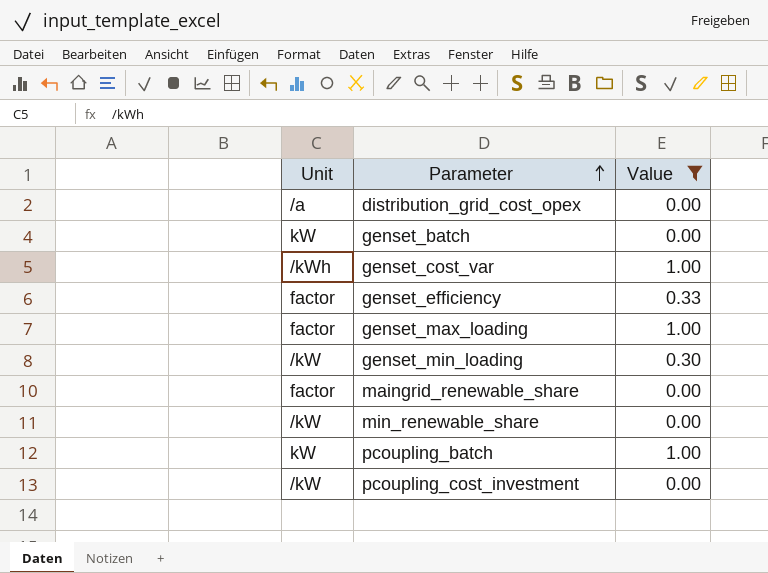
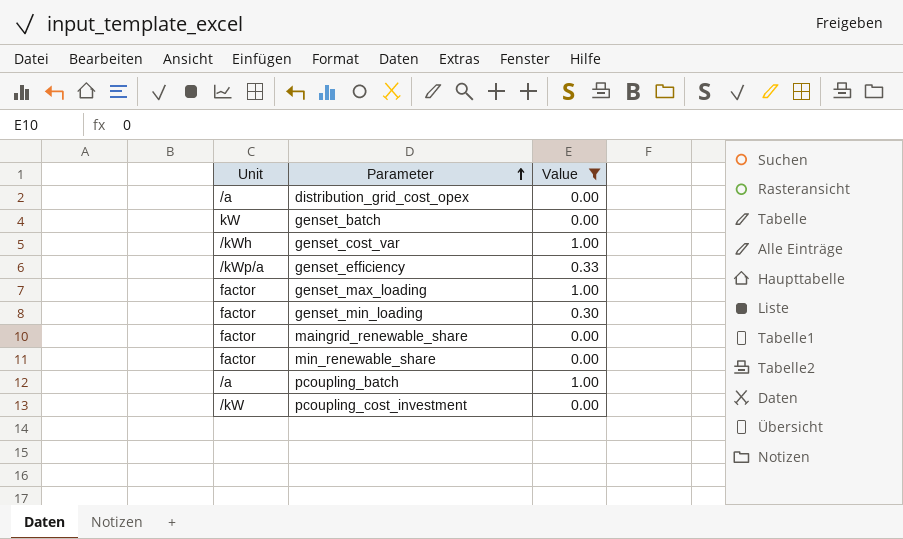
genset_efficiency | Unit: factor -> /kWp/a
genset_min_loading | Unit: /kW -> factor
min_renewable_share | Unit: /kW -> factor
pcoupling_batch | Unit: kW -> /a

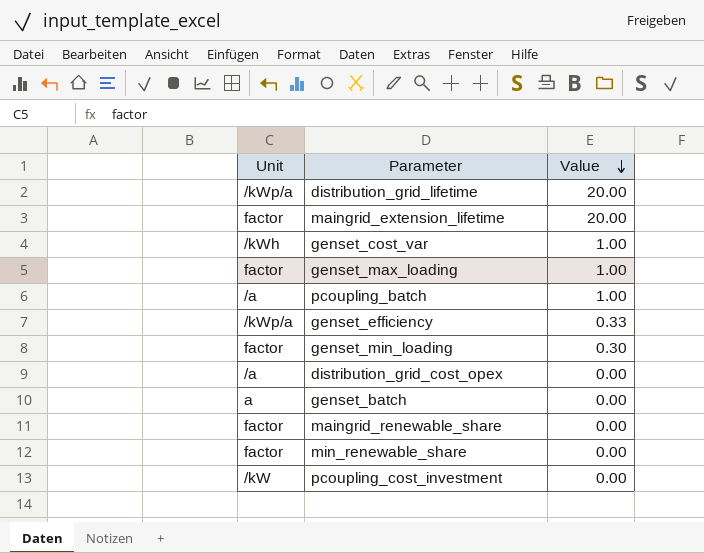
filter: Value != 20.00 -> none
row order: Parameter ascending -> Value descending
genset_batch | Unit: kW -> a

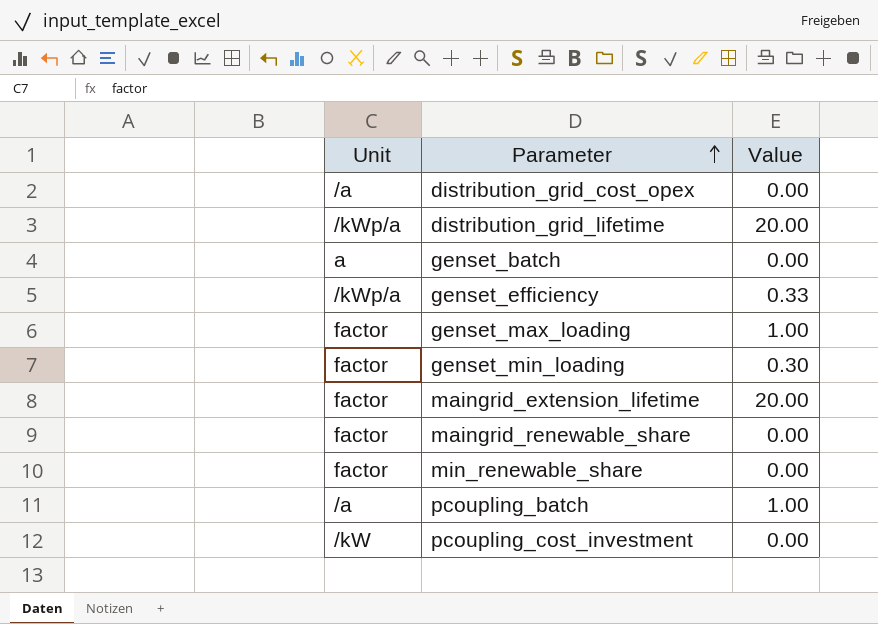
row order: Value descending -> Parameter ascending
row genset_cost_var: /kWh | 1.00 -> none

